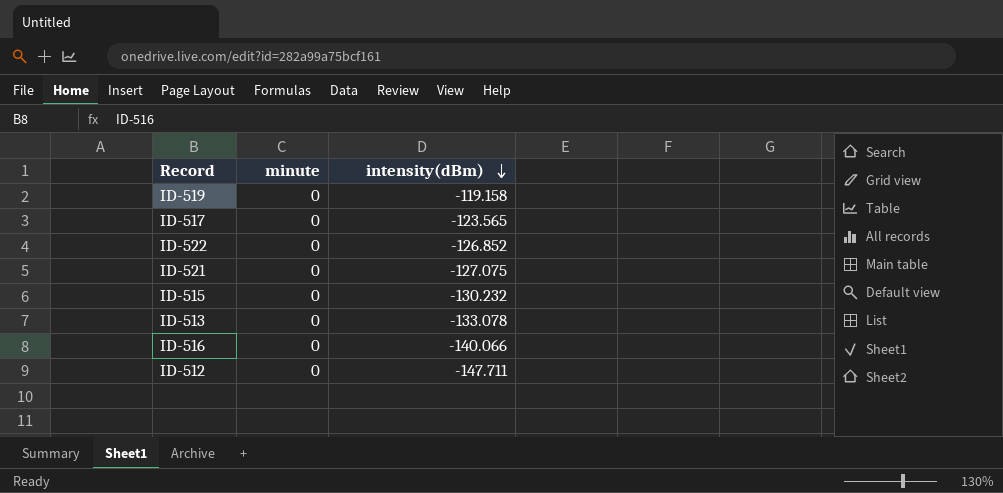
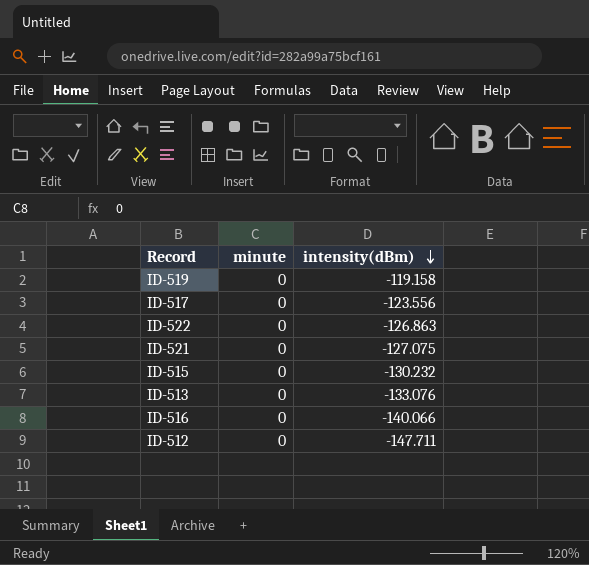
ID-517 | intensity(dBm): -123.565 -> -123.556
ID-522 | intensity(dBm): -126.852 -> -126.863
ID-513 | intensity(dBm): -133.078 -> -133.076

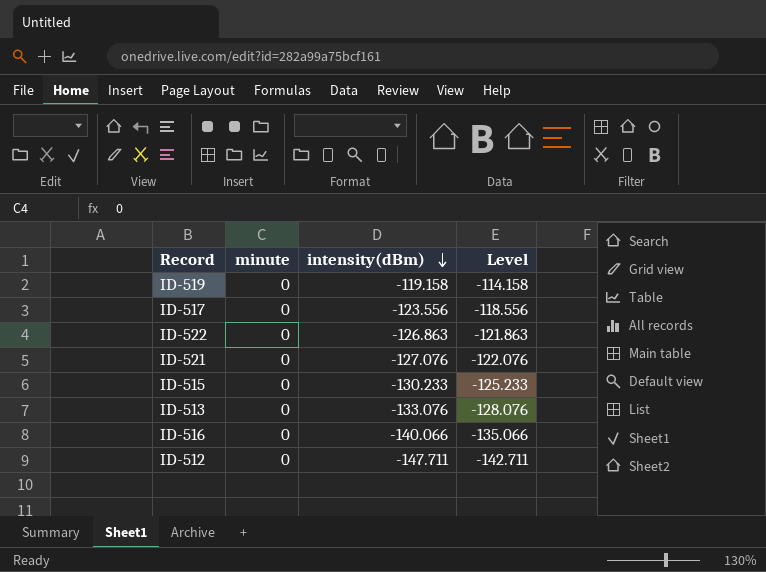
column Level | formula: none -> [intensity(dBm)] + 5
ID-521 | intensity(dBm): -127.075 -> -127.076
ID-515 | intensity(dBm): -130.232 -> -130.233

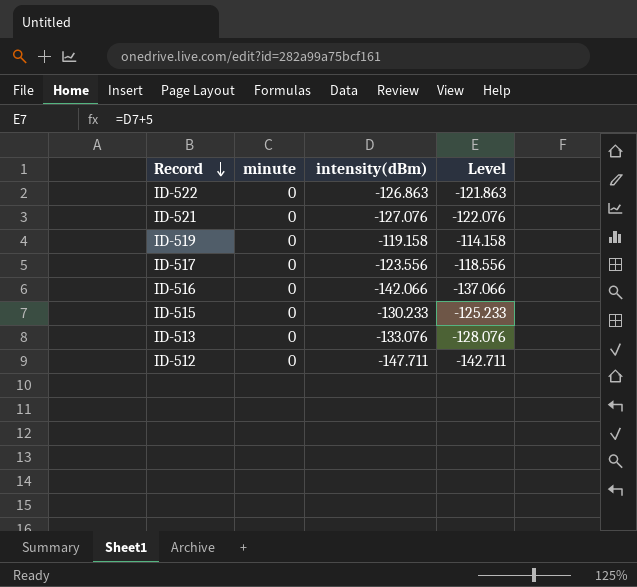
row order: intensity(dBm) descending -> Record descending
ID-516 | intensity(dBm): -140.066 -> -142.066
ID-516 | Level: -135.066 -> -137.066

